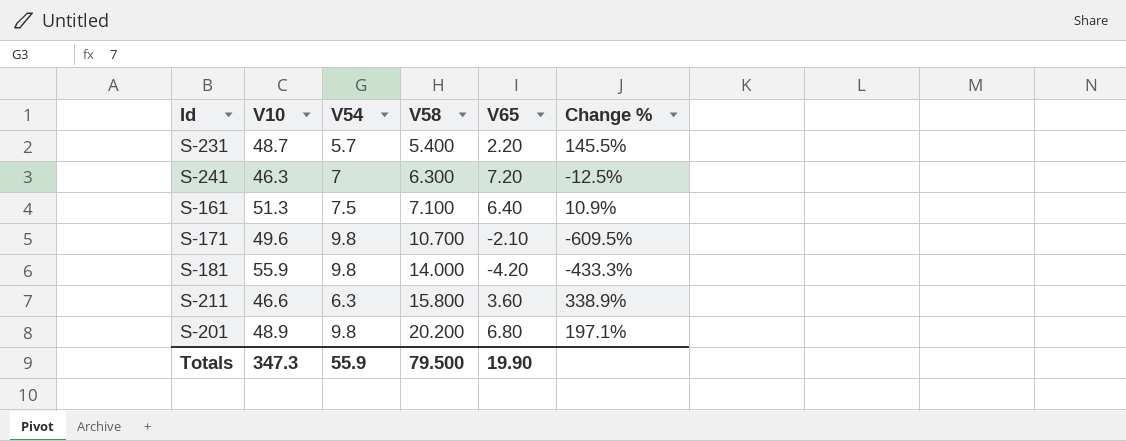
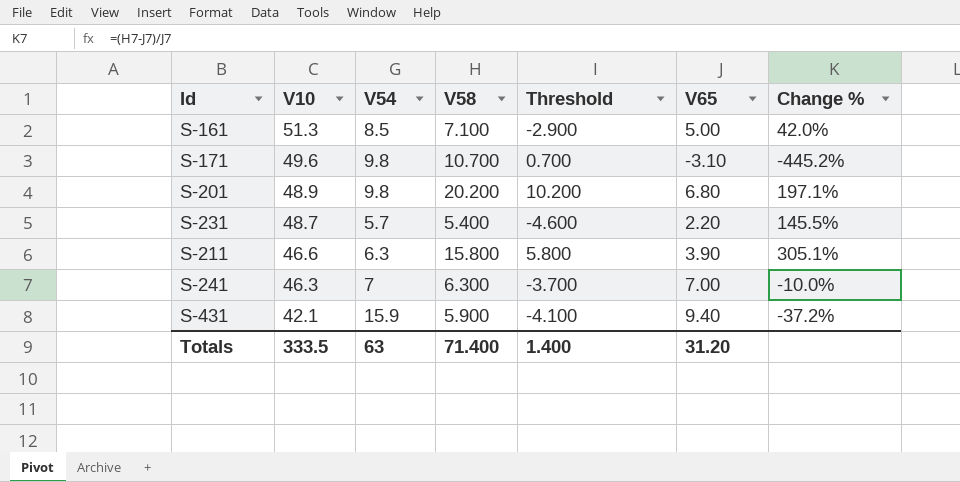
row order: V58 ascending -> V10 descending
column Threshold | formula: none -> [V58] - 10
row S-181: 55.9 | 9.8 | 14.000 | -4.20 | -433.3% -> none
S-161 | V54: 7.5 -> 8.5
S-161 | V65: 6.40 -> 5.00
S-161 | Change %: 10.9% -> 42.0%
S-171 | V65: -2.10 -> -3.10
S-171 | Change %: -609.5% -> -445.2%
S-211 | V65: 3.60 -> 3.90
S-211 | Change %: 338.9% -> 305.1%
S-241 | V65: 7.20 -> 7.00
S-241 | Change %: -12.5% -> -10.0%
row S-431: none -> 42.1 | 15.9 | 5.900 | -4.100 | 9.40 | -37.2%
Totals | V10: 347.3 -> 333.5
Totals | V54: 55.9 -> 63
Totals | V58: 79.500 -> 71.400
Totals | V65: 19.90 -> 31.20

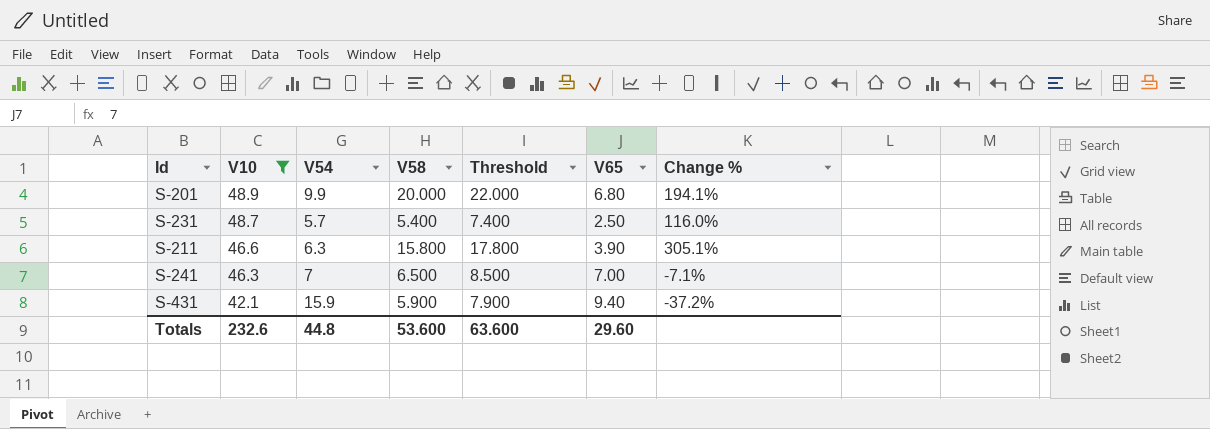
filter: none -> V10 <= 48.9
column Threshold | formula: [V58] - 10 -> [V58] + 2
S-201 | V54: 9.8 -> 9.9
S-201 | V58: 20.200 -> 20.000
S-201 | Change %: 197.1% -> 194.1%
S-231 | V65: 2.20 -> 2.50
S-231 | Change %: 145.5% -> 116.0%
S-241 | V58: 6.300 -> 6.500
S-241 | Change %: -10.0% -> -7.1%
Totals | V10: 333.5 -> 232.6
Totals | V54: 63 -> 44.8
Totals | V58: 71.400 -> 53.600
Totals | Threshold: 1.400 -> 63.600
Totals | V65: 31.20 -> 29.60

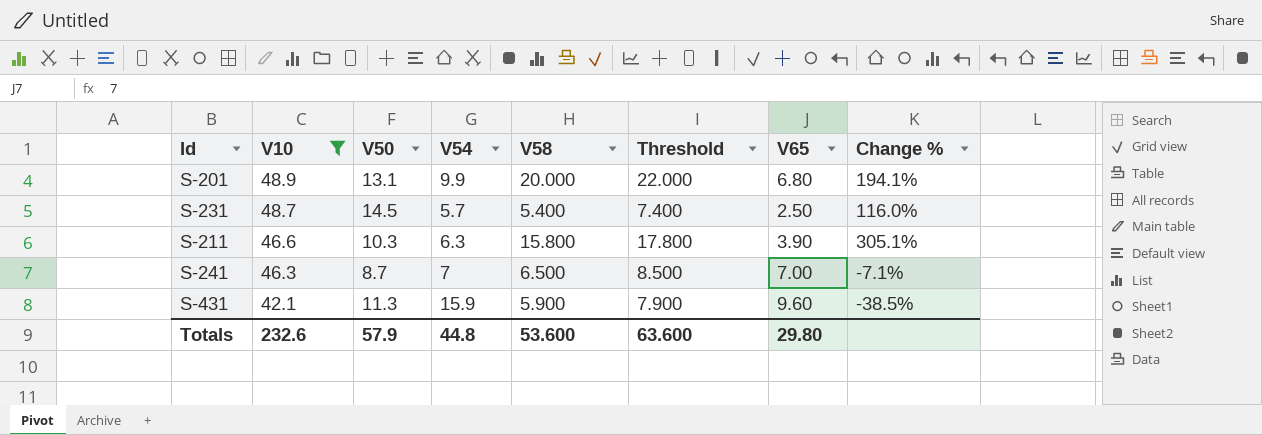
column V50 | position: none -> 3
S-431 | V65: 9.40 -> 9.60
S-431 | Change %: -37.2% -> -38.5%
Totals | V65: 29.60 -> 29.80

